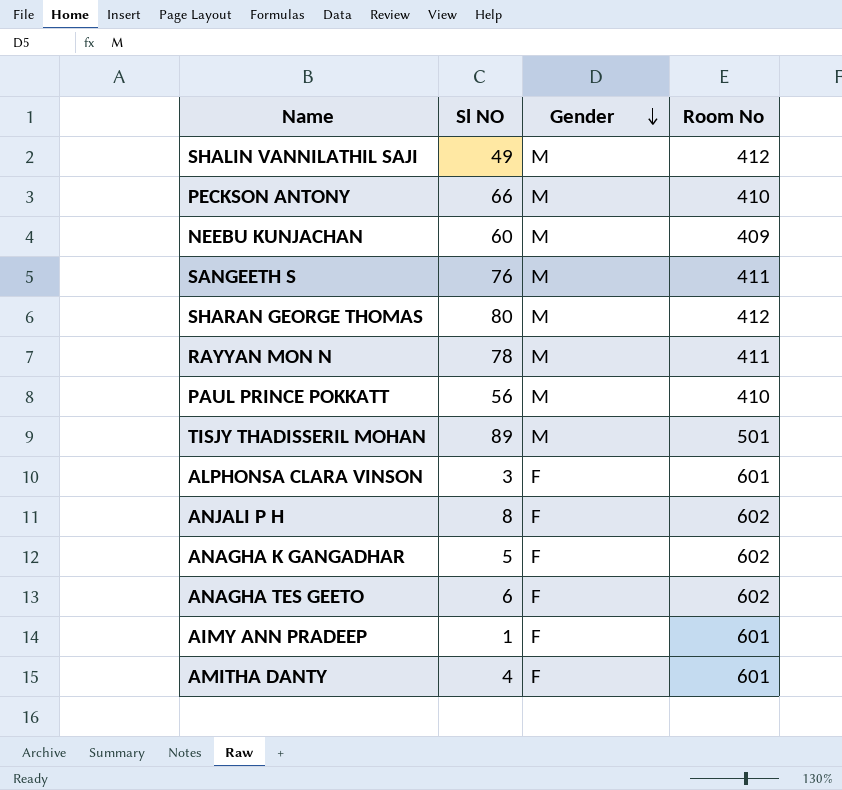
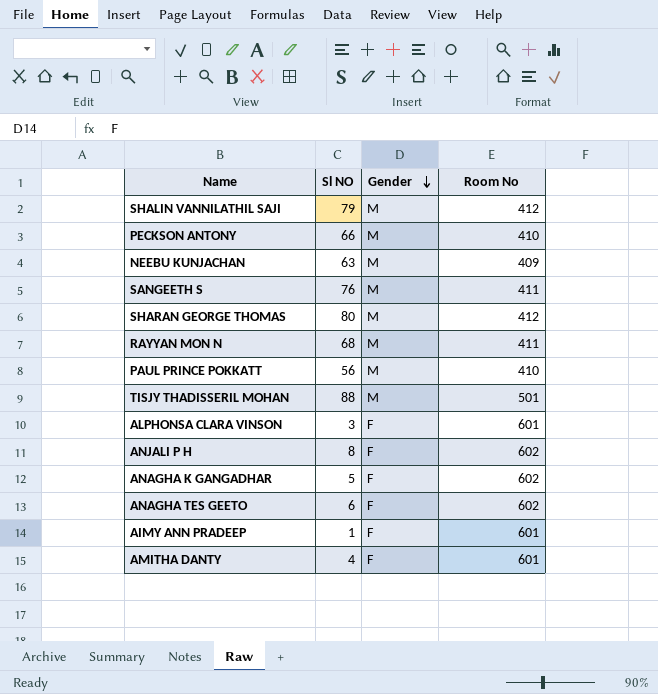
SHALIN VANNILATHIL SAJI | Sl NO: 49 -> 79
NEEBU KUNJACHAN | Sl NO: 60 -> 63
RAYYAN MON N | Sl NO: 78 -> 68
TISJY THADISSERIL MOHAN | Sl NO: 89 -> 88

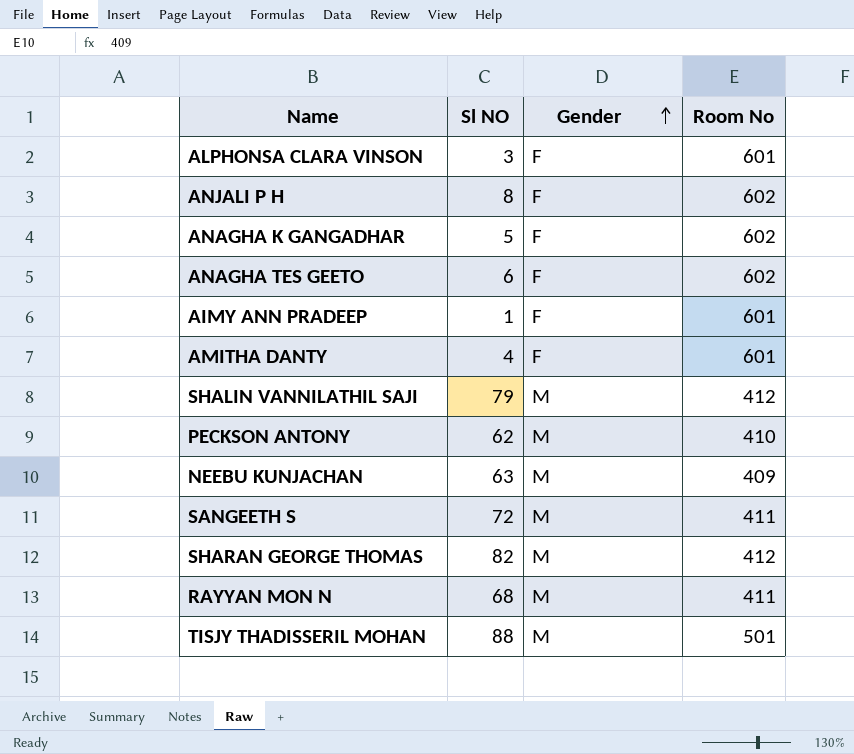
row order: Gender descending -> Gender ascending
row PAUL PRINCE POKKATT: 56 | M | 410 -> none
PECKSON ANTONY | Sl NO: 66 -> 62
SANGEETH S | Sl NO: 76 -> 72
SHARAN GEORGE THOMAS | Sl NO: 80 -> 82

